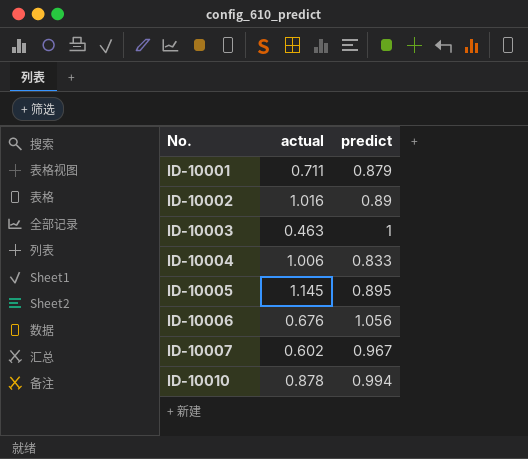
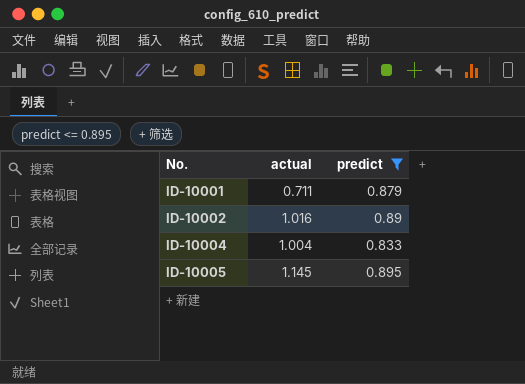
filter: none -> predict <= 0.895
ID-10004 | actual: 1.006 -> 1.004

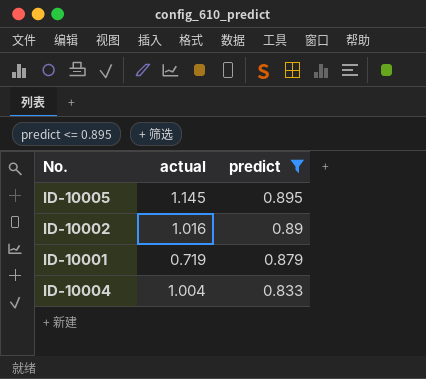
row order: No. ascending -> predict descending
ID-10001 | actual: 0.711 -> 0.719

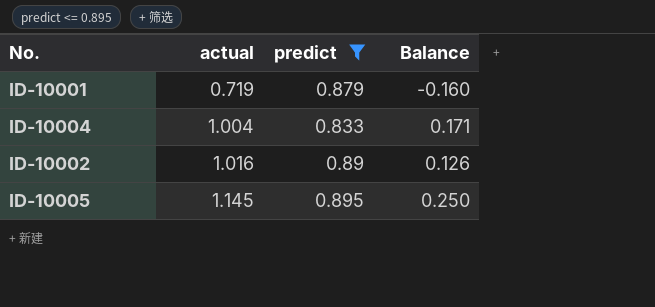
row order: predict descending -> actual ascending
column Balance | formula: none -> [actual] - [predict]

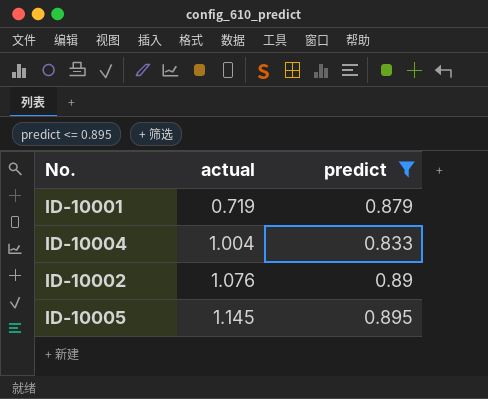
column Balance | formula: [actual] - [predict] -> none
ID-10002 | actual: 1.016 -> 1.076

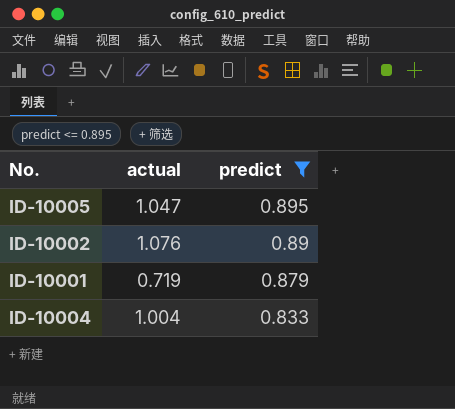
row order: actual ascending -> predict descending
ID-10005 | actual: 1.145 -> 1.047

